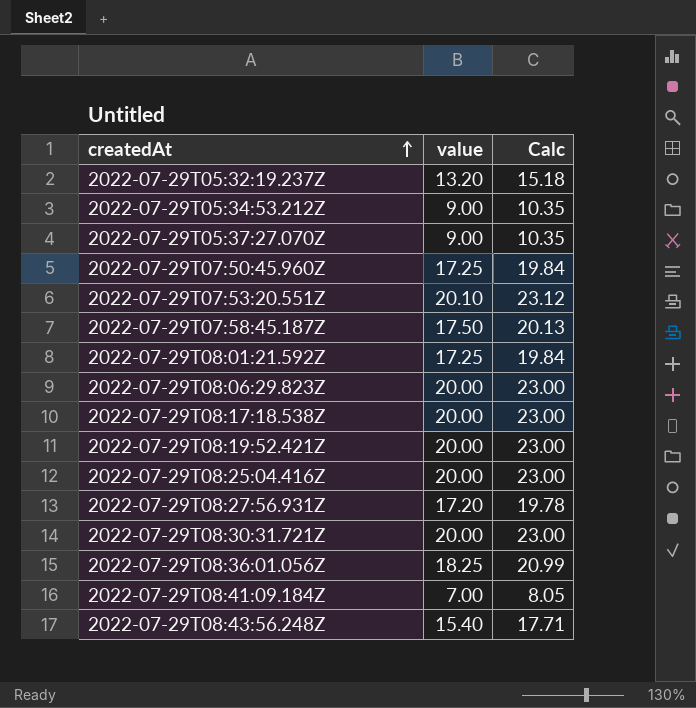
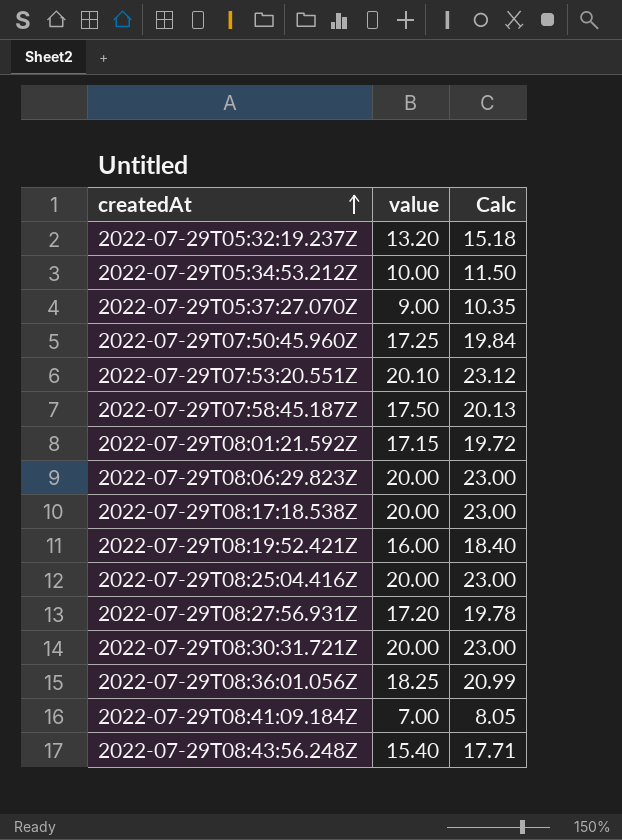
2022-07-29T05:34:53.212Z | value: 9.00 -> 10.00
2022-07-29T05:34:53.212Z | Calc: 10.35 -> 11.50
2022-07-29T08:01:21.592Z | value: 17.25 -> 17.15
2022-07-29T08:01:21.592Z | Calc: 19.84 -> 19.72
2022-07-29T08:19:52.421Z | value: 20.00 -> 16.00
2022-07-29T08:19:52.421Z | Calc: 23.00 -> 18.40

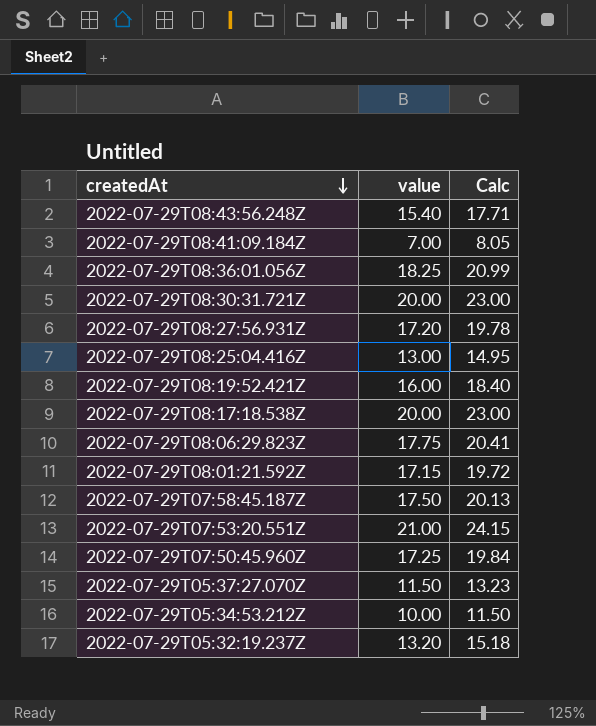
row order: createdAt ascending -> createdAt descending
2022-07-29T08:25:04.416Z | value: 20.00 -> 13.00
2022-07-29T08:25:04.416Z | Calc: 23.00 -> 14.95
2022-07-29T08:06:29.823Z | value: 20.00 -> 17.75
2022-07-29T08:06:29.823Z | Calc: 23.00 -> 20.41
2022-07-29T07:53:20.551Z | value: 20.10 -> 21.00
2022-07-29T07:53:20.551Z | Calc: 23.12 -> 24.15
2022-07-29T05:37:27.070Z | value: 9.00 -> 11.50
2022-07-29T05:37:27.070Z | Calc: 10.35 -> 13.23

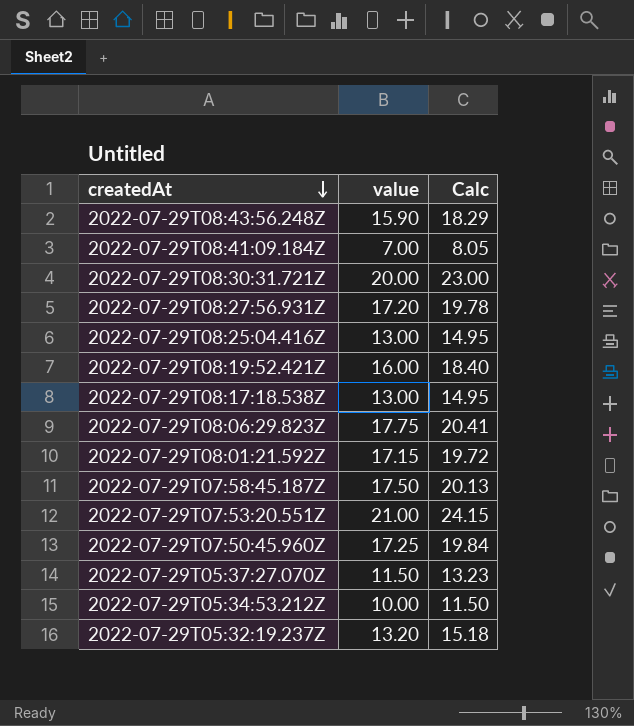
row 2022-07-29T08:36:01.056Z: 18.25 | 20.99 -> none
2022-07-29T08:43:56.248Z | value: 15.40 -> 15.90
2022-07-29T08:43:56.248Z | Calc: 17.71 -> 18.29
2022-07-29T08:17:18.538Z | value: 20.00 -> 13.00
2022-07-29T08:17:18.538Z | Calc: 23.00 -> 14.95

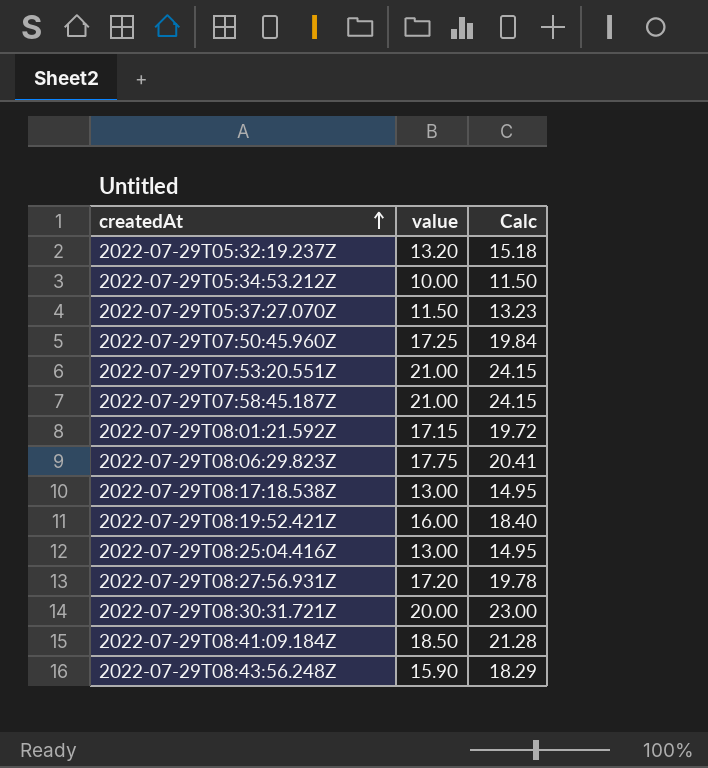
row order: createdAt descending -> createdAt ascending
2022-07-29T07:58:45.187Z | value: 17.50 -> 21.00
2022-07-29T07:58:45.187Z | Calc: 20.13 -> 24.15
2022-07-29T08:41:09.184Z | value: 7.00 -> 18.50
2022-07-29T08:41:09.184Z | Calc: 8.05 -> 21.28

